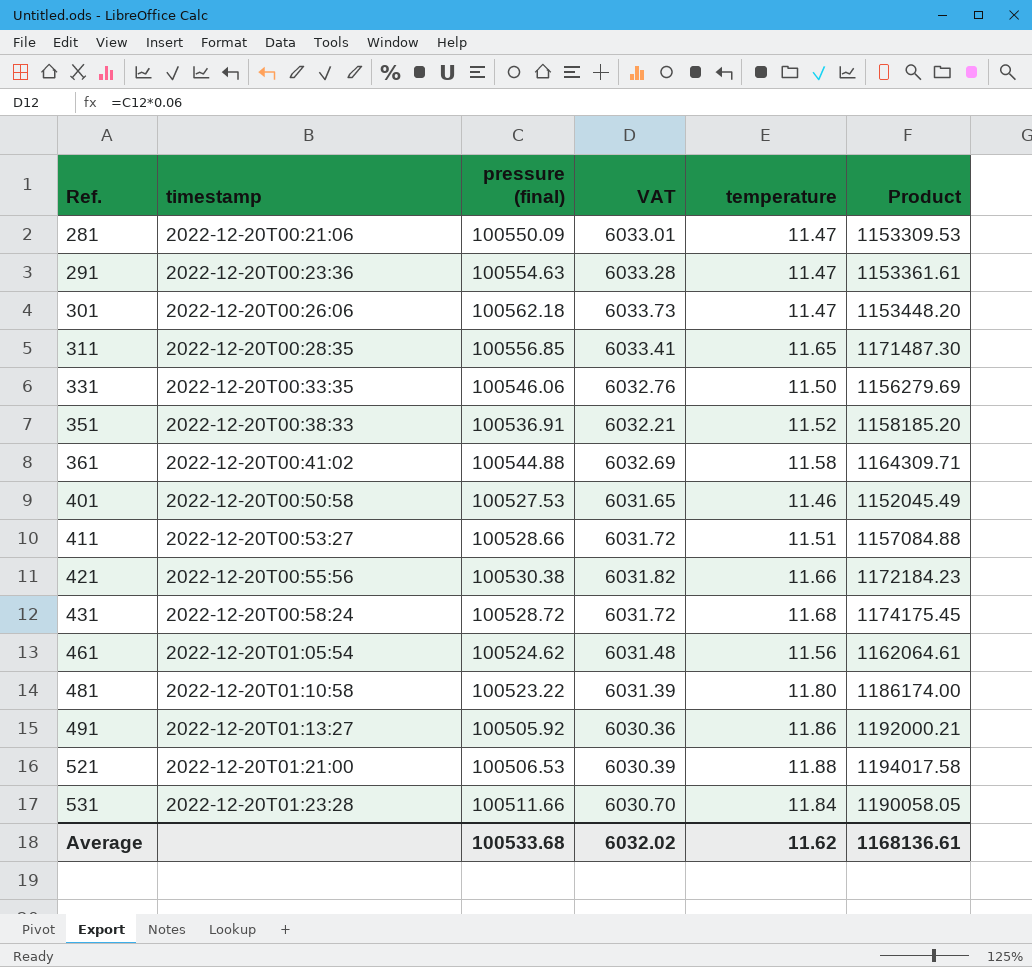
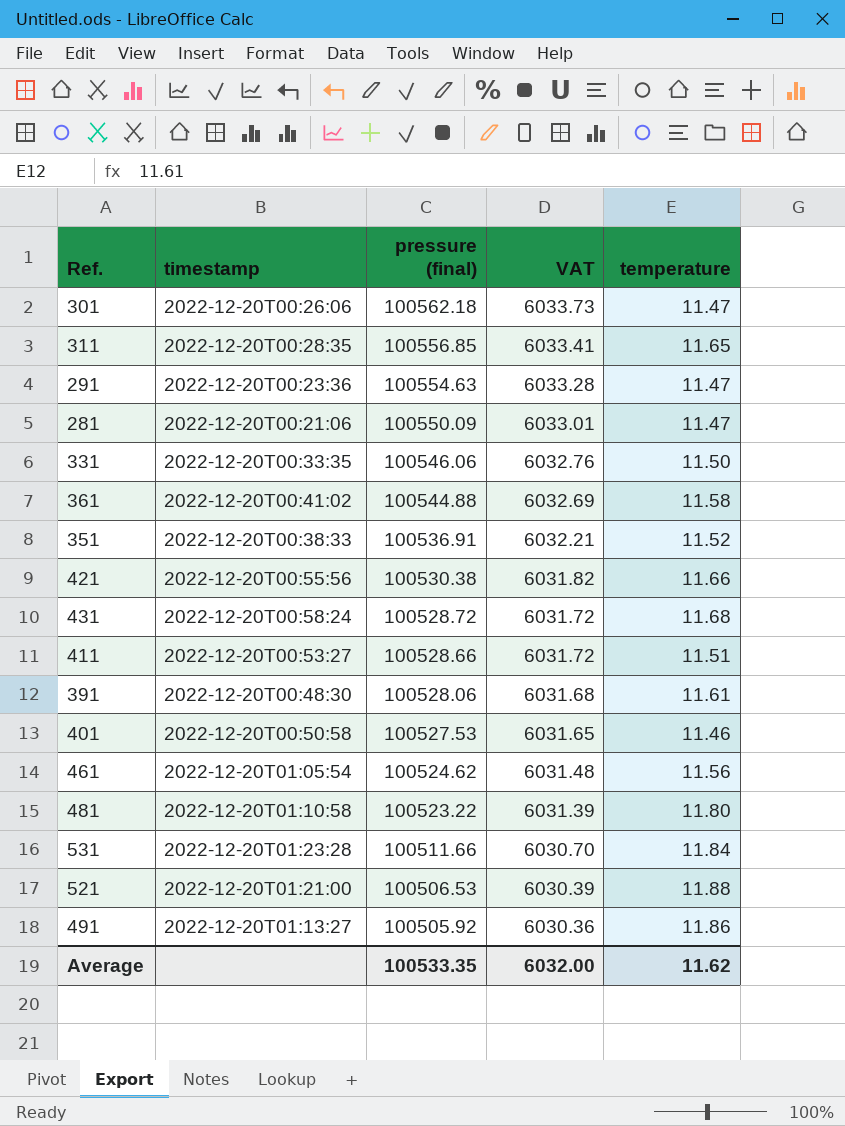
row order: Ref. ascending -> pressure (final) descending
column Product | formula: [pressure (final)] * [temperature] -> none
row 391: none -> 2022-12-20T00:48:30 | 100528.06 | 6031.68 | 11.61
Average | pressure (final): 100533.68 -> 100533.35
Average | VAT: 6032.02 -> 6032.00

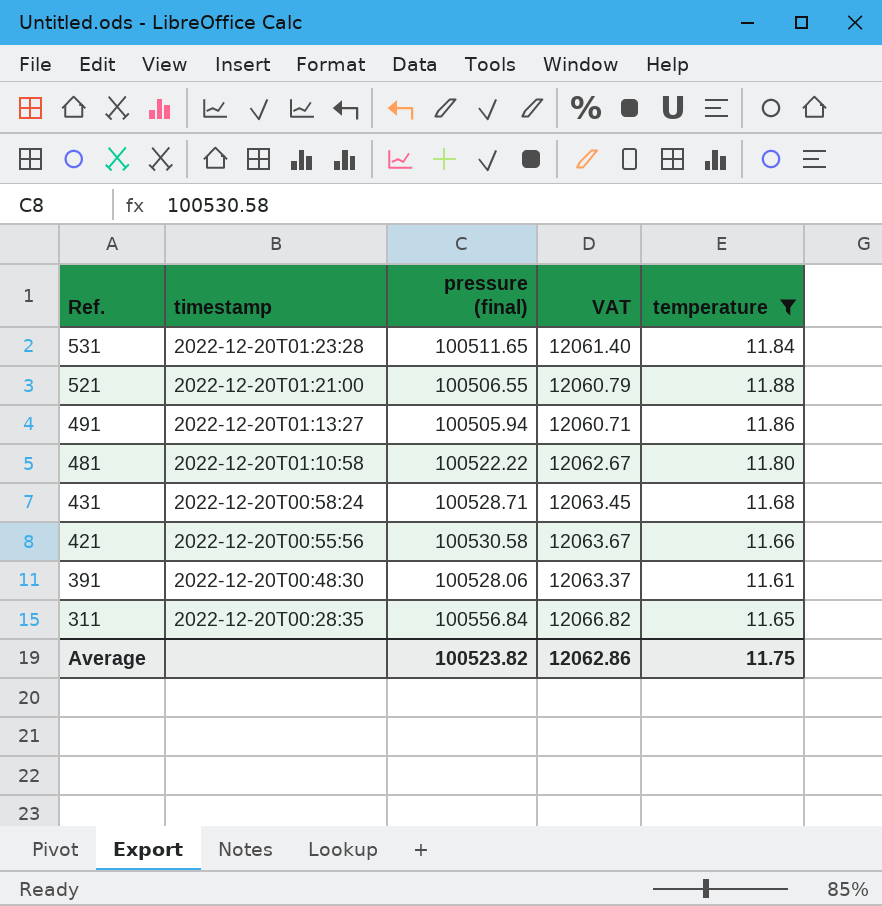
filter: none -> temperature >= 11.61
row order: pressure (final) descending -> Ref. descending
column VAT | formula: [pressure (final)] * 0.06 -> [pressure (final)] * 0.12
531 | pressure (final): 100511.66 -> 100511.65
521 | pressure (final): 100506.53 -> 100506.55
491 | pressure (final): 100505.92 -> 100505.94
481 | pressure (final): 100523.22 -> 100522.22
431 | pressure (final): 100528.72 -> 100528.71
421 | pressure (final): 100530.38 -> 100530.58
311 | pressure (final): 100556.85 -> 100556.84
Average | pressure (final): 100533.35 -> 100523.82
Average | VAT: 6032.00 -> 12062.86
Average | temperature: 11.62 -> 11.75

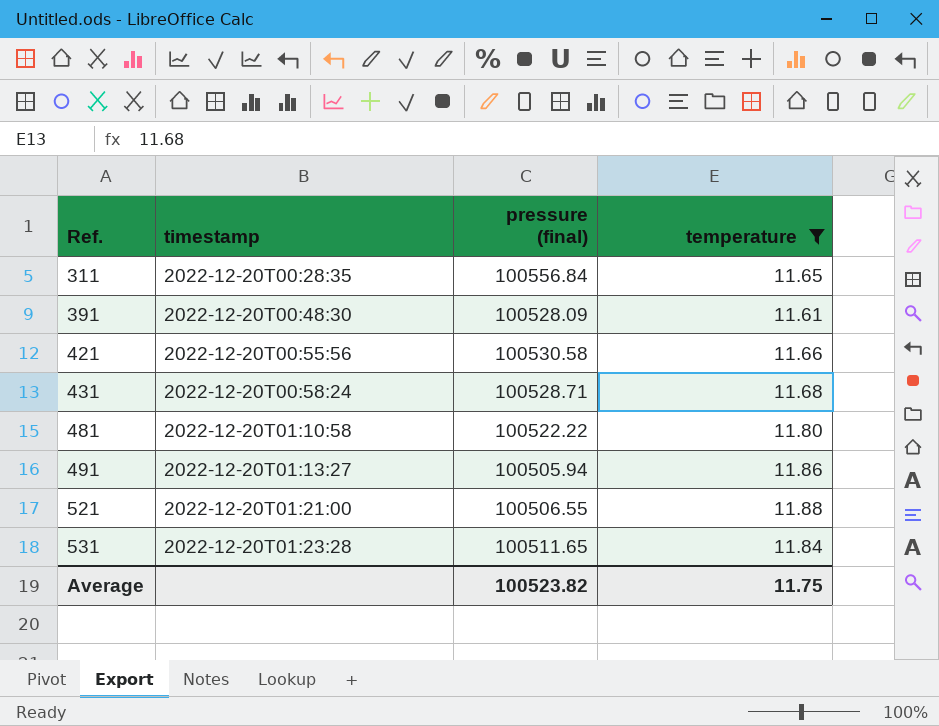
row order: Ref. descending -> Ref. ascending
column VAT | formula: [pressure (final)] * 0.12 -> none
391 | pressure (final): 100528.06 -> 100528.09

